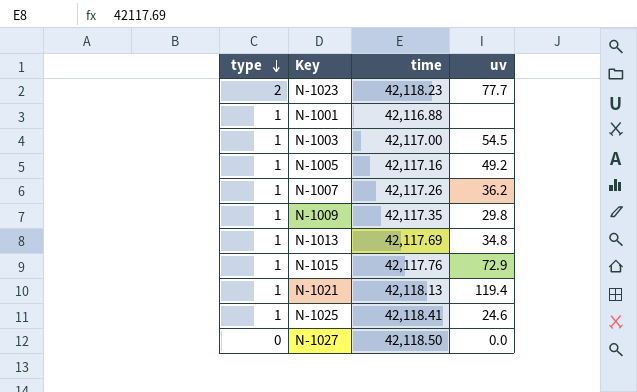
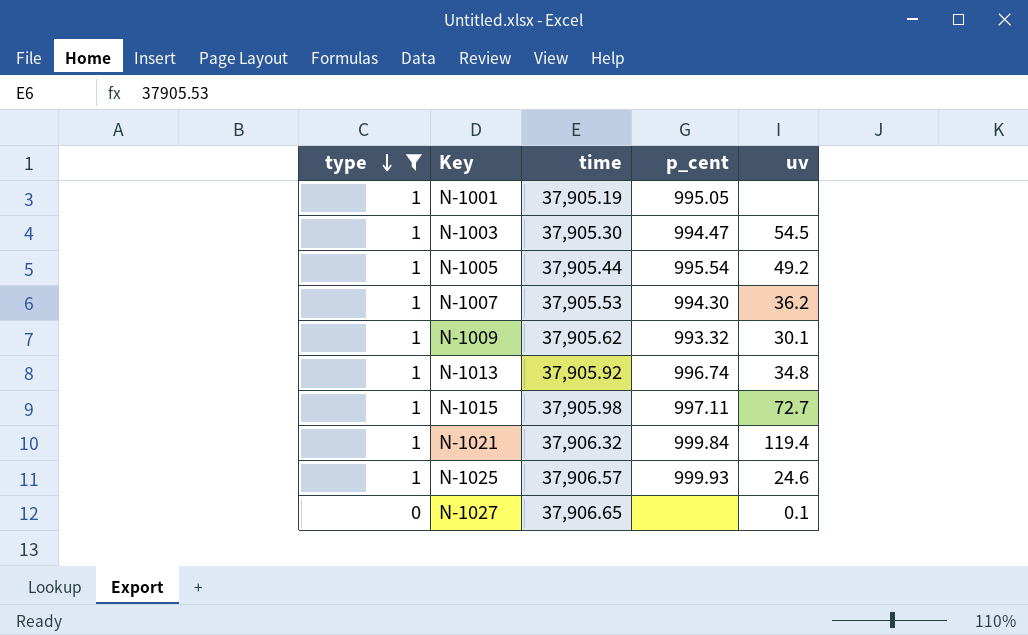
filter: none -> type != 2
column p_cent | position: none -> 4
N-1001 | time: 42,116.88 -> 37,905.19
N-1003 | time: 42,117.00 -> 37,905.30
N-1005 | time: 42,117.16 -> 37,905.44
N-1007 | time: 42,117.26 -> 37,905.53
N-1009 | time: 42,117.35 -> 37,905.62
N-1009 | uv: 29.8 -> 30.1
N-1013 | time: 42,117.69 -> 37,905.92
N-1015 | time: 42,117.76 -> 37,905.98
N-1015 | uv: 72.9 -> 72.7
N-1021 | time: 42,118.13 -> 37,906.32
N-1025 | time: 42,118.41 -> 37,906.57
N-1027 | time: 42,118.50 -> 37,906.65
N-1027 | uv: 0.0 -> 0.1

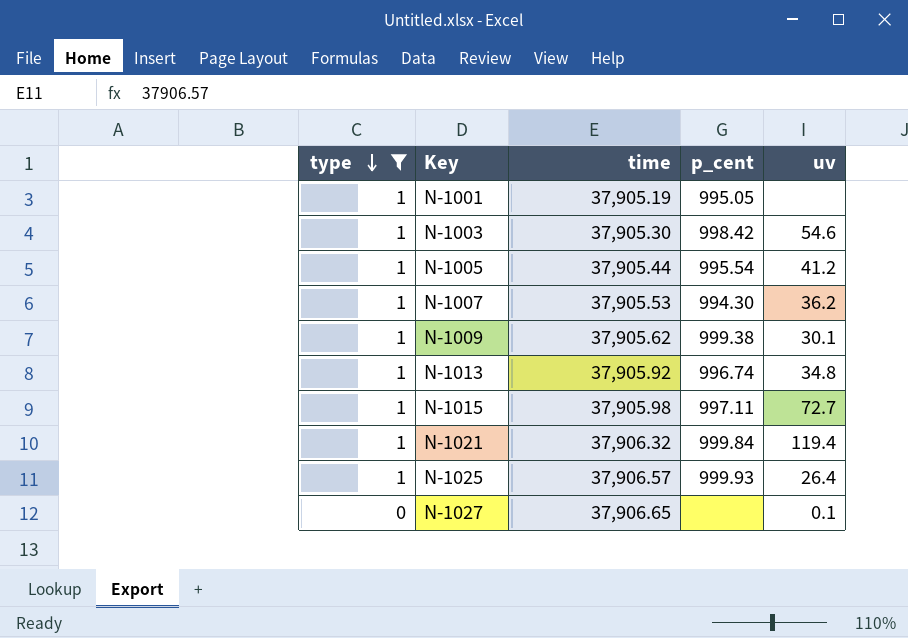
N-1003 | p_cent: 994.47 -> 998.42
N-1003 | uv: 54.5 -> 54.6
N-1005 | uv: 49.2 -> 41.2
N-1009 | p_cent: 993.32 -> 999.38
N-1025 | uv: 24.6 -> 26.4

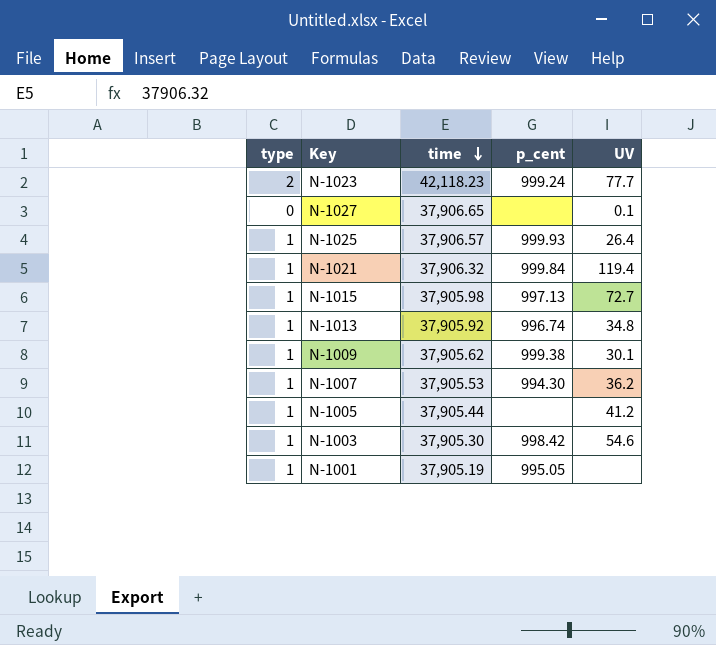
filter: type != 2 -> none
row order: type descending -> time descending
column name: uv -> UV
N-1015 | p_cent: 997.11 -> 997.13
N-1005 | p_cent: 995.54 -> none

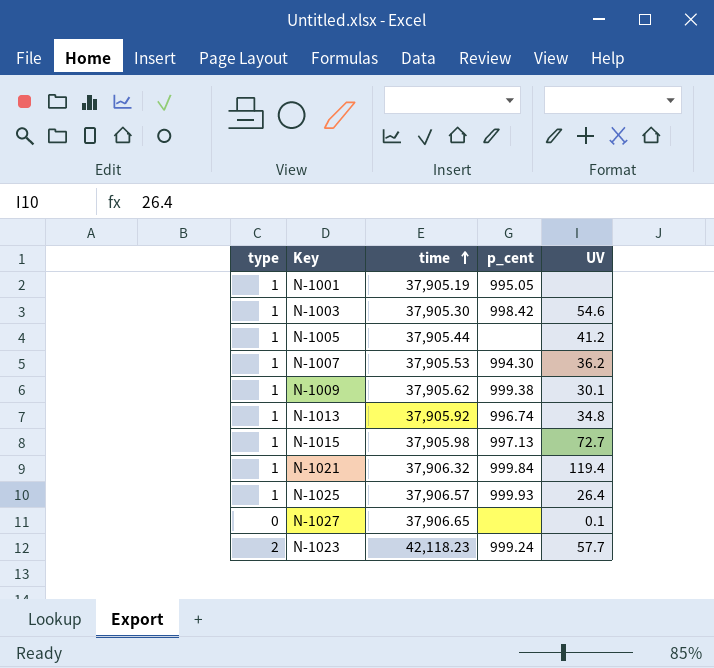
row order: time descending -> time ascending
N-1023 | UV: 77.7 -> 57.7

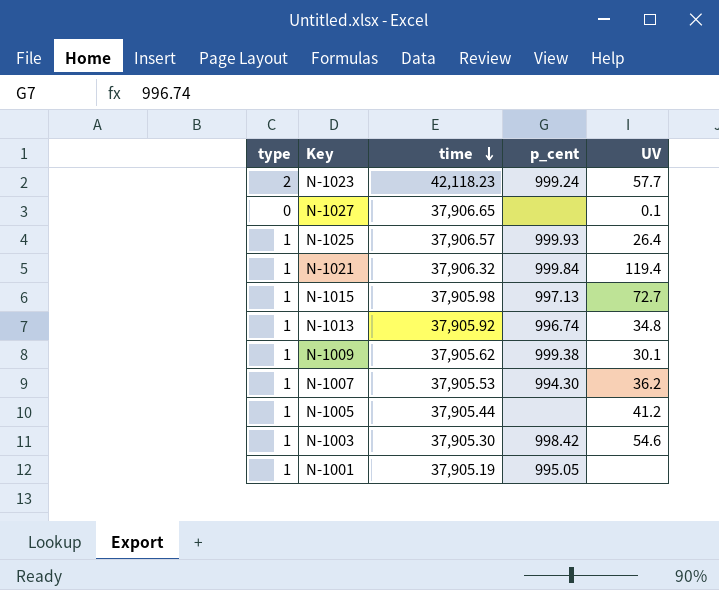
row order: time ascending -> time descending

